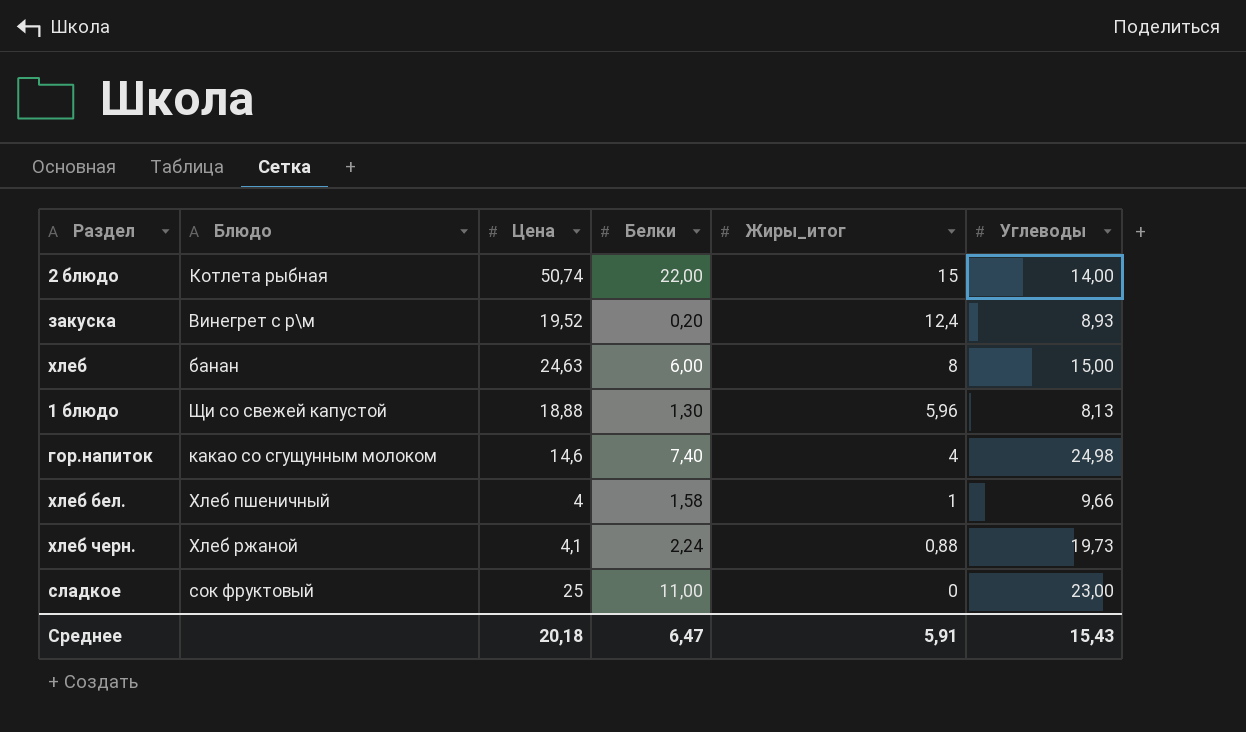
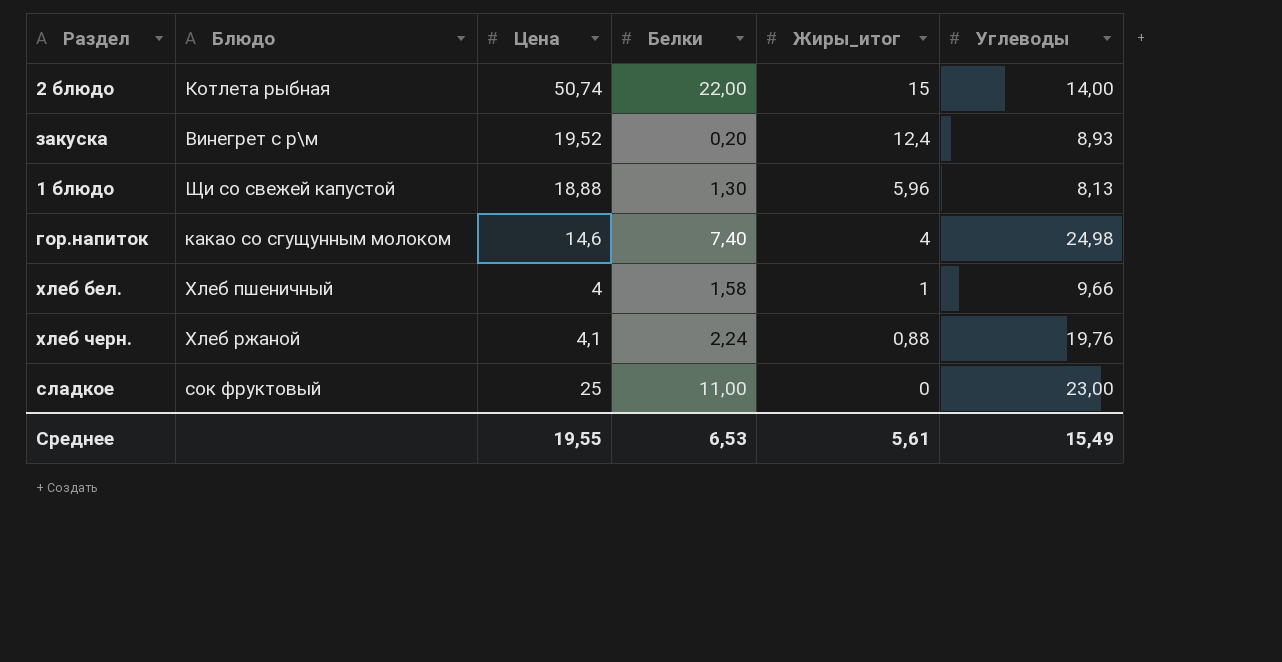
row хлеб: банан | 24,63 | 6,00 | 8 | 15,00 -> none
хлеб черн. | Углеводы: 19,73 -> 19,76
Среднее | Цена: 20,18 -> 19,55
Среднее | Белки: 6,47 -> 6,53
Среднее | Жиры_итог: 5,91 -> 5,61
Среднее | Углеводы: 15,43 -> 15,49

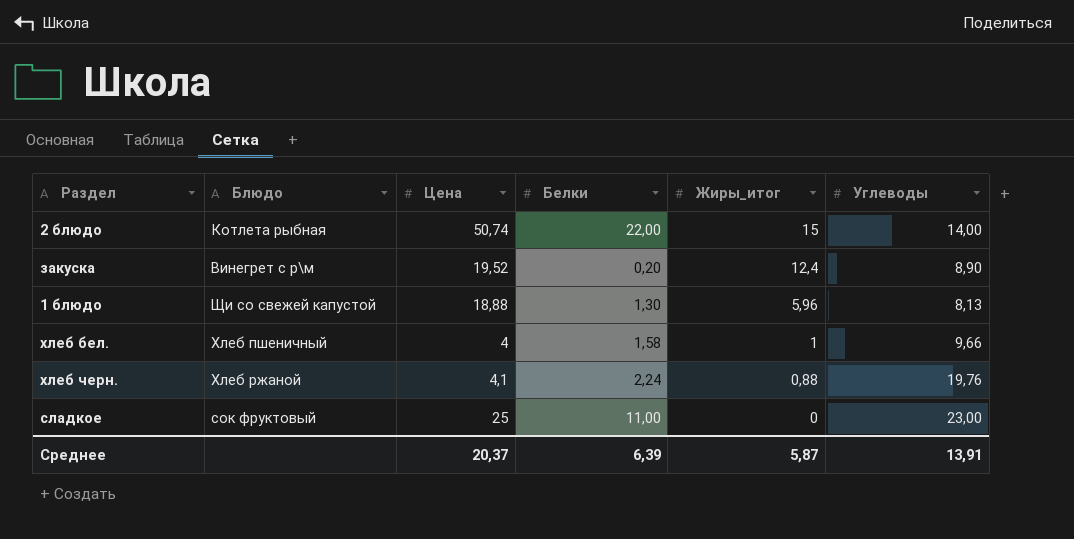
row гор.напиток: какао со сгущунным молоком | 14,6 | 7,40 | 4 | 24,98 -> none
закуска | Углеводы: 8,93 -> 8,90
Среднее | Цена: 19,55 -> 20,37
Среднее | Белки: 6,53 -> 6,39
Среднее | Жиры_итог: 5,61 -> 5,87
Среднее | Углеводы: 15,49 -> 13,91

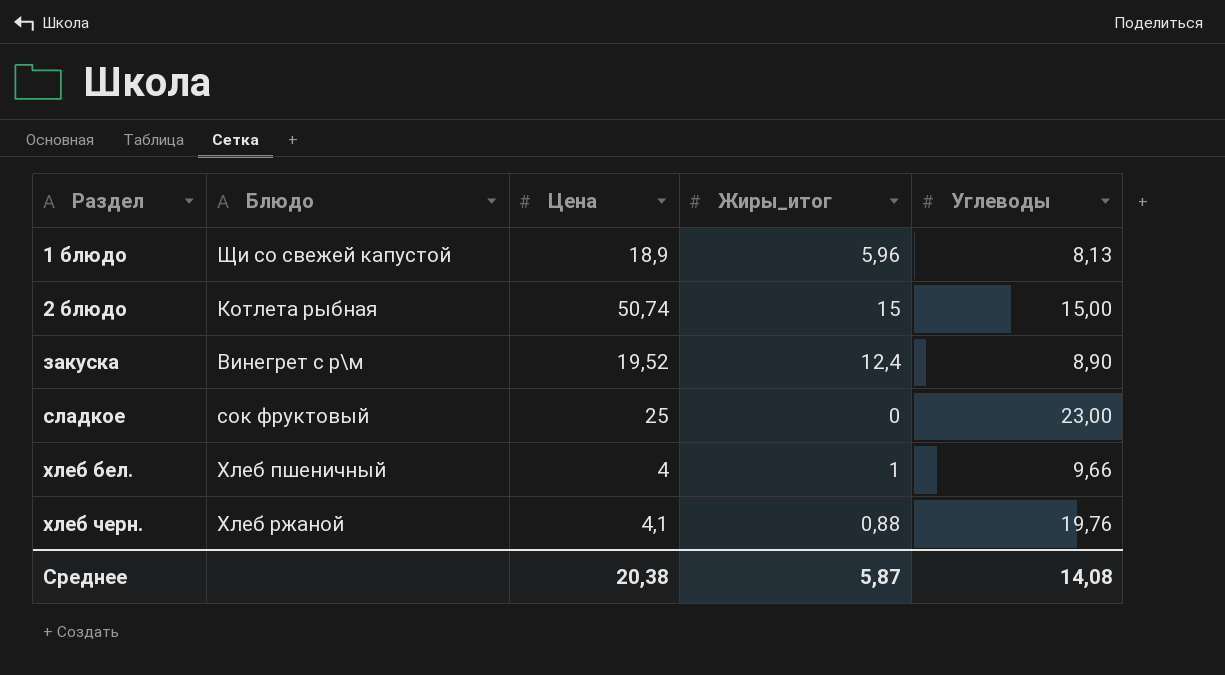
row order: Жиры_итог descending -> Раздел ascending
column Белки | position: 4 -> none
1 блюдо | Цена: 18,88 -> 18,9
2 блюдо | Углеводы: 14,00 -> 15,00
Среднее | Цена: 20,37 -> 20,38
Среднее | Углеводы: 13,91 -> 14,08

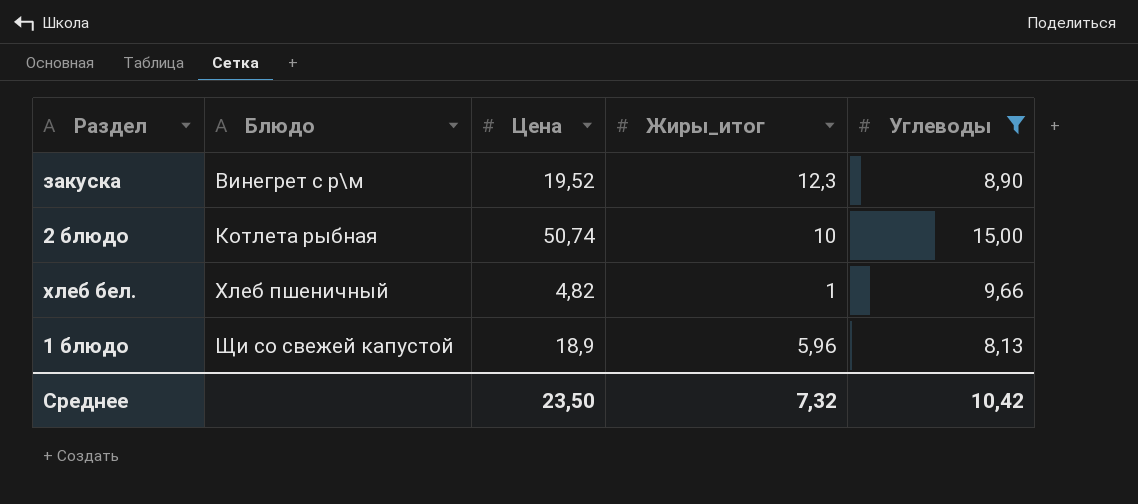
filter: none -> Углеводы <= 15,00
row order: Раздел ascending -> Блюдо ascending
закуска | Жиры_итог: 12,4 -> 12,3
2 блюдо | Жиры_итог: 15 -> 10
хлеб бел. | Цена: 4 -> 4,82
Среднее | Цена: 20,38 -> 23,50
Среднее | Жиры_итог: 5,87 -> 7,32
Среднее | Углеводы: 14,08 -> 10,42

